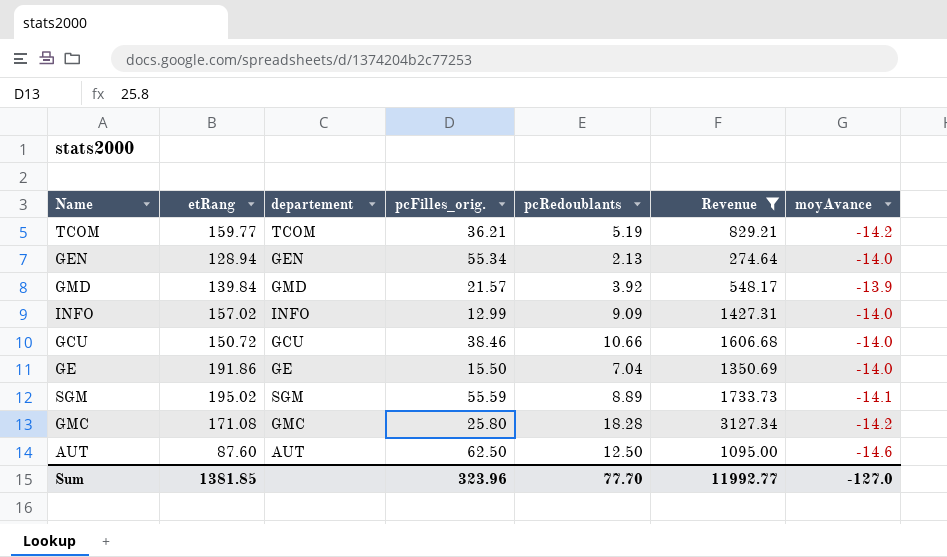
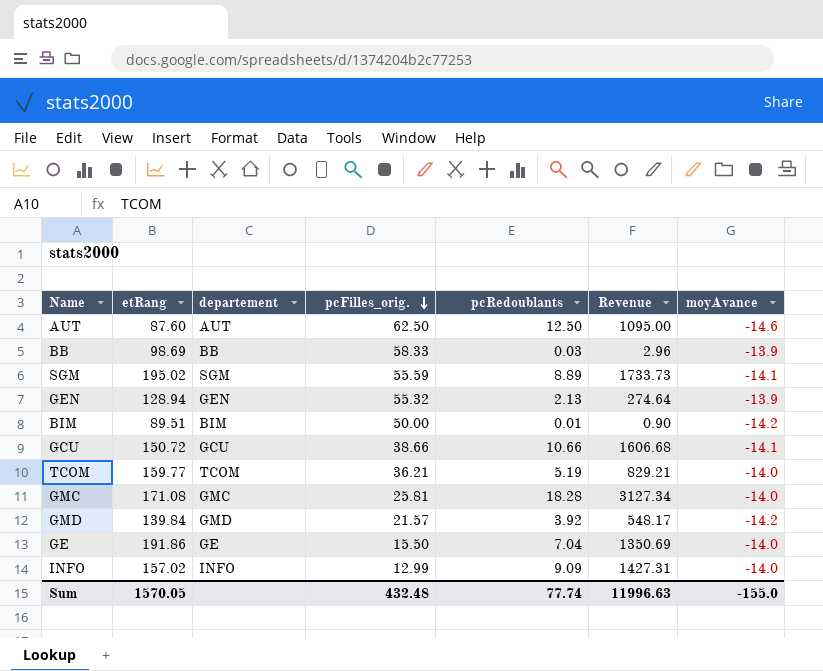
filter: Revenue >= 274.64 -> none
row order: none -> pcFilles_orig. descending
GEN | pcFilles_orig.: 55.34 -> 55.32
GEN | moyAvance: -14.0 -> -13.9
GCU | pcFilles_orig.: 38.46 -> 38.66
GCU | moyAvance: -14.0 -> -14.1
TCOM | moyAvance: -14.2 -> -14.0
GMC | pcFilles_orig.: 25.80 -> 25.81
GMC | moyAvance: -14.2 -> -14.0
GMD | moyAvance: -13.9 -> -14.2
Sum | etRang: 1381.85 -> 1570.05
Sum | pcFilles_orig.: 323.96 -> 432.48
Sum | pcRedoublants: 77.70 -> 77.74
Sum | Revenue: 11992.77 -> 11996.63
Sum | moyAvance: -127.0 -> -155.0

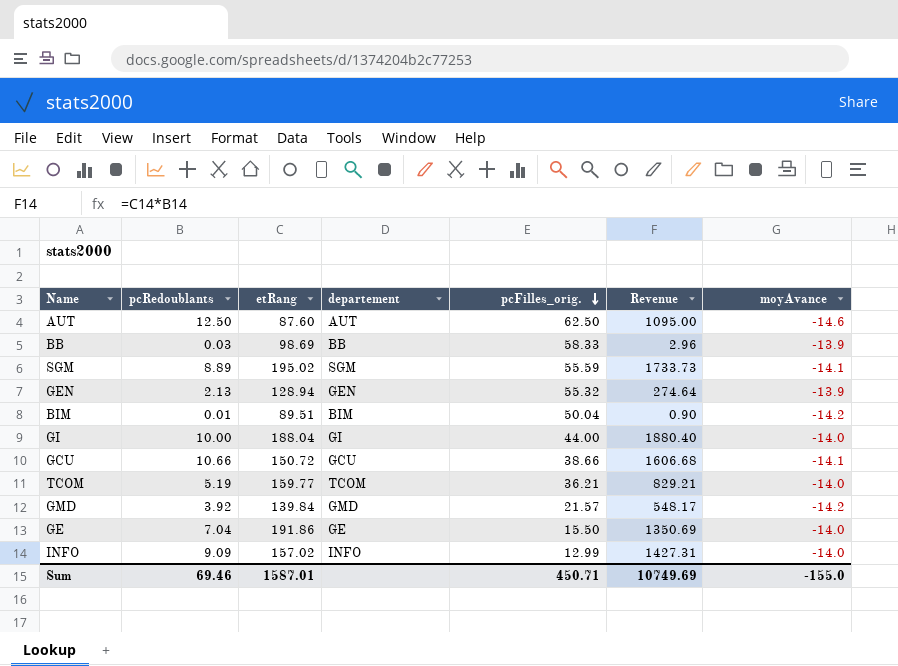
column pcRedoublants | position: 5 -> 2
row GMC: 171.08 | GMC | 25.81 | 18.28 | 3127.34 | -14.0 -> none
BIM | pcFilles_orig.: 50.00 -> 50.04
row GI: none -> 10.00 | 188.04 | GI | 44.00 | 1880.40 | -14.0
Sum | pcRedoublants: 77.74 -> 69.46
Sum | etRang: 1570.05 -> 1587.01
Sum | pcFilles_orig.: 432.48 -> 450.71
Sum | Revenue: 11996.63 -> 10749.69

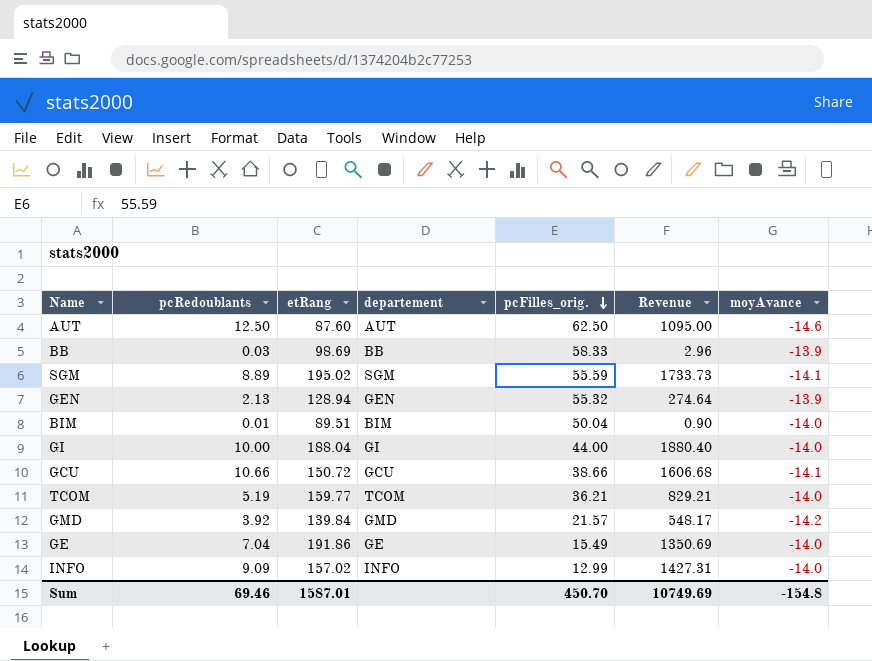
BIM | moyAvance: -14.2 -> -14.0
GE | pcFilles_orig.: 15.50 -> 15.49
Sum | pcFilles_orig.: 450.71 -> 450.70
Sum | moyAvance: -155.0 -> -154.8

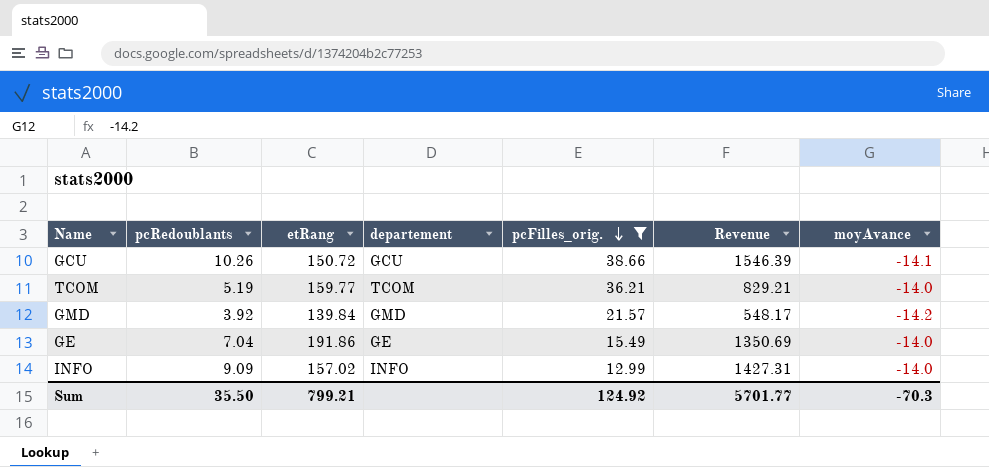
filter: none -> pcFilles_orig. <= 38.66
GCU | pcRedoublants: 10.66 -> 10.26
GCU | Revenue: 1606.68 -> 1546.39
Sum | pcRedoublants: 69.46 -> 35.50
Sum | etRang: 1587.01 -> 799.21
Sum | pcFilles_orig.: 450.70 -> 124.92
Sum | Revenue: 10749.69 -> 5701.77
Sum | moyAvance: -154.8 -> -70.3

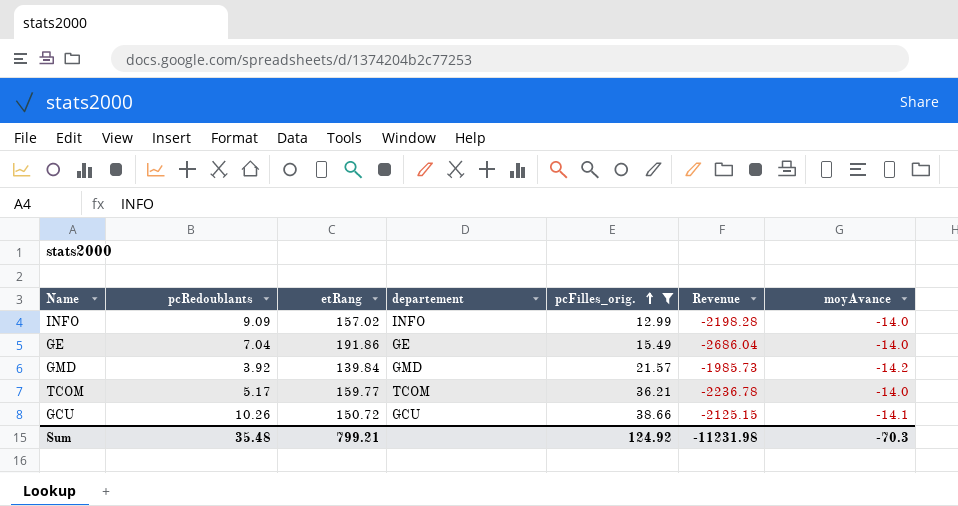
row order: pcFilles_orig. descending -> pcFilles_orig. ascending
column Revenue | formula: [pcRedoublants] * [etRang] -> [etRang] * [moyAvance]
TCOM | pcRedoublants: 5.19 -> 5.17
Sum | pcRedoublants: 35.50 -> 35.48
Sum | Revenue: 5701.77 -> -11231.98

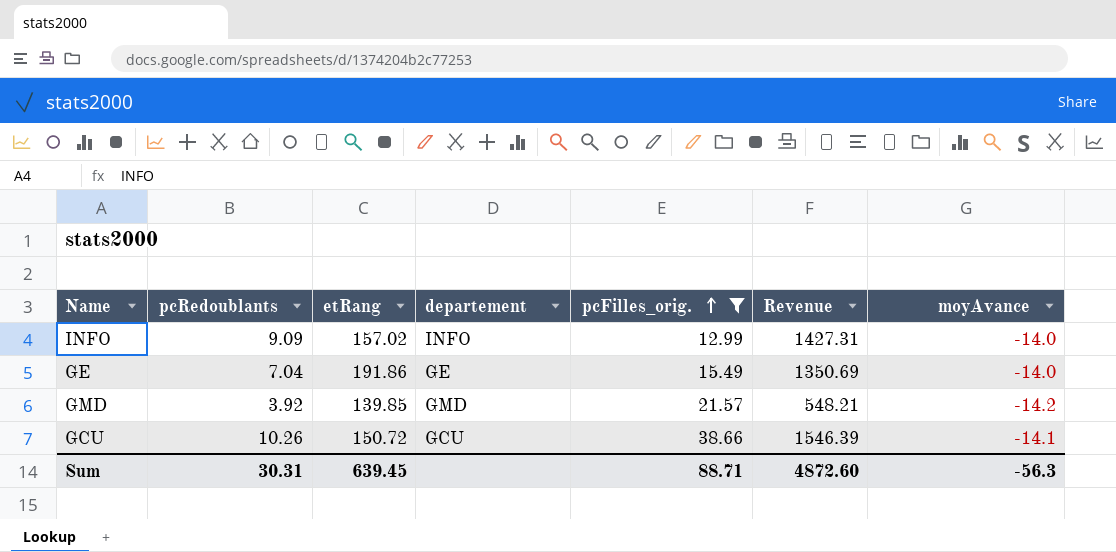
column Revenue | formula: [etRang] * [moyAvance] -> [pcRedoublants] * [etRang]
row TCOM: 5.17 | 159.77 | TCOM | 36.21 | -2236.78 | -14.0 -> none
GMD | etRang: 139.84 -> 139.85
Sum | pcRedoublants: 35.48 -> 30.31
Sum | etRang: 799.21 -> 639.45
Sum | pcFilles_orig.: 124.92 -> 88.71
Sum | Revenue: -11231.98 -> 4872.60
Sum | moyAvance: -70.3 -> -56.3

